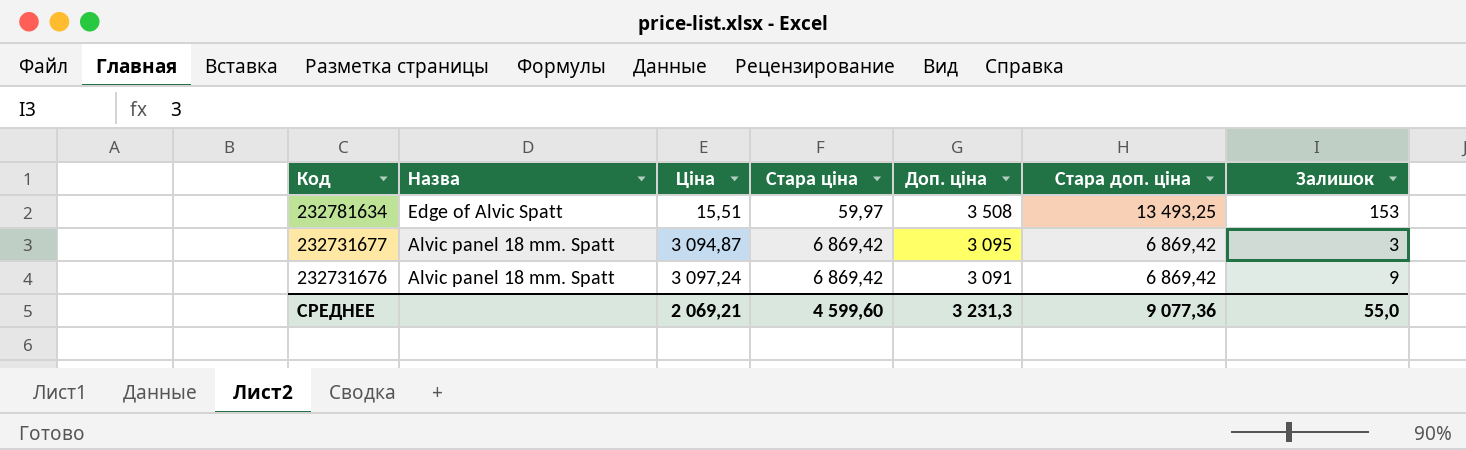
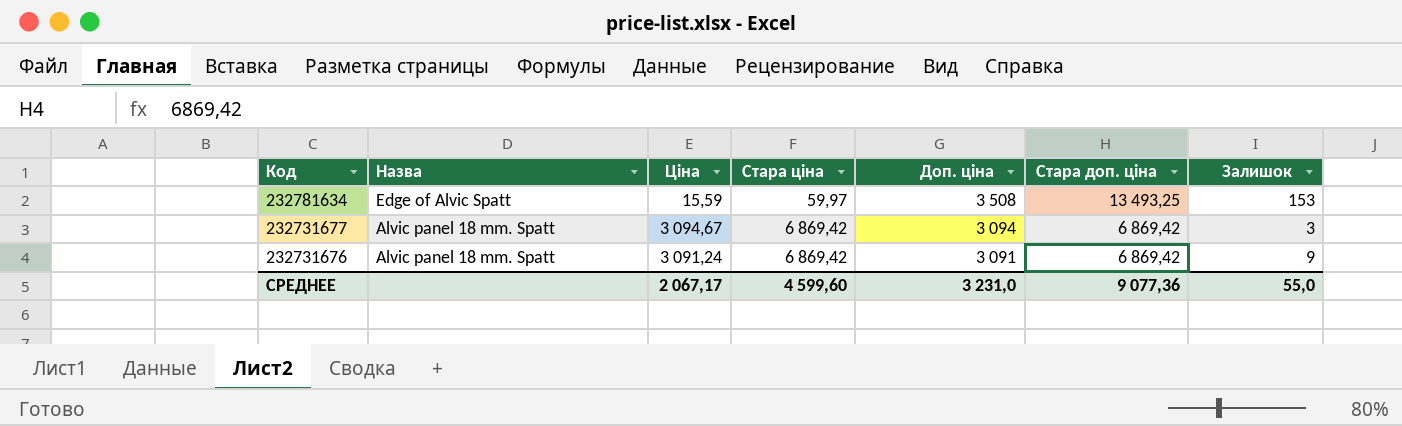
232781634 | Ціна: 15,51 -> 15,59
232731677 | Ціна: 3 094,87 -> 3 094,67
232731677 | Доп. ціна: 3 095 -> 3 094
232731676 | Ціна: 3 097,24 -> 3 091,24
СРЕДНЕЕ | Ціна: 2 069,21 -> 2 067,17
СРЕДНЕЕ | Доп. ціна: 3 231,3 -> 3 231,0

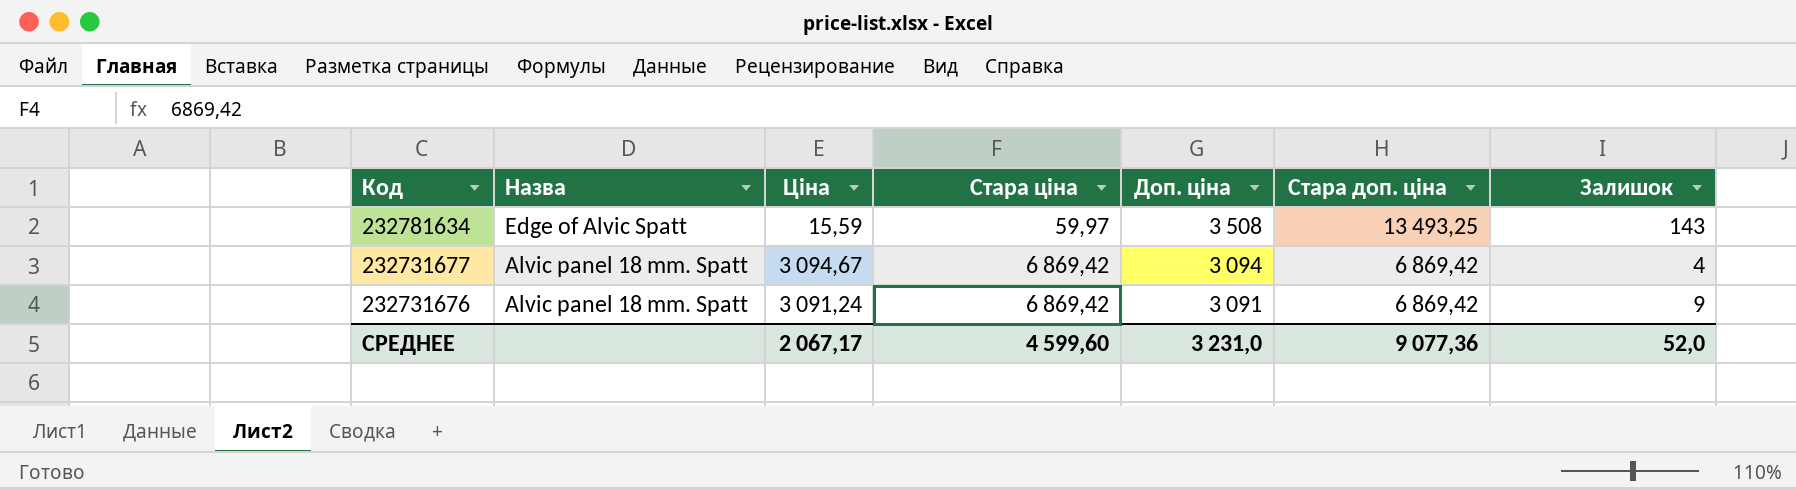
232781634 | Залишок: 153 -> 143
232731677 | Залишок: 3 -> 4
СРЕДНЕЕ | Залишок: 55,0 -> 52,0

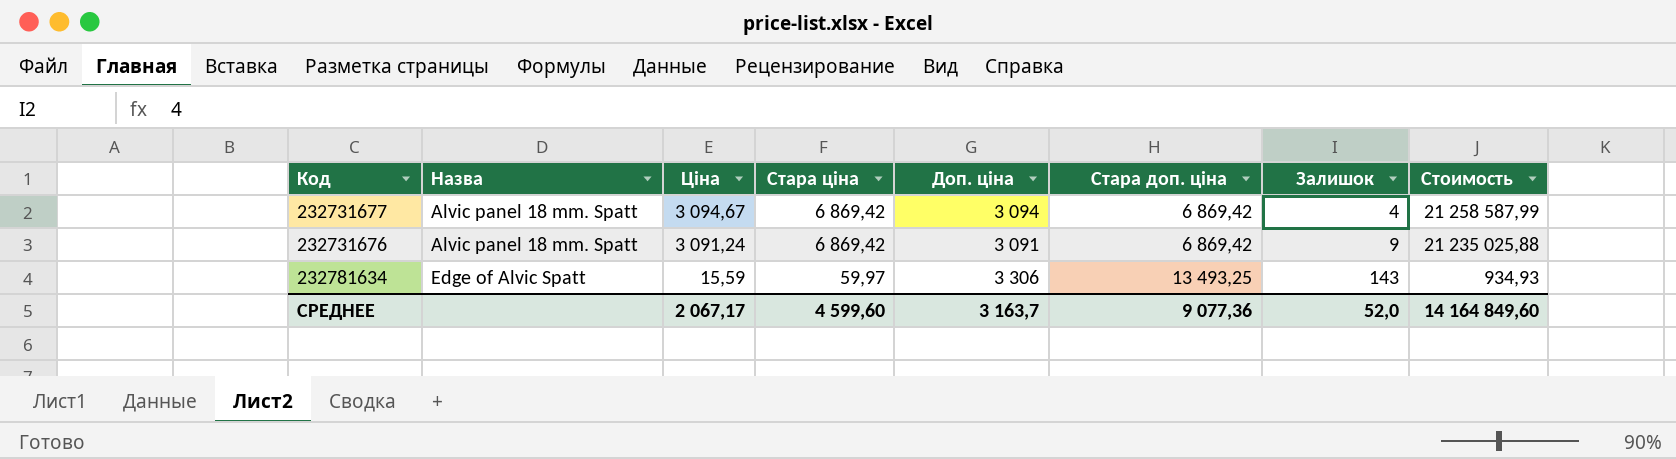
row order: Код descending -> Назва ascending
column Стоимость | formula: none -> [Ціна] * [Стара ціна]
232781634 | Доп. ціна: 3 508 -> 3 306
СРЕДНЕЕ | Доп. ціна: 3 231,0 -> 3 163,7

